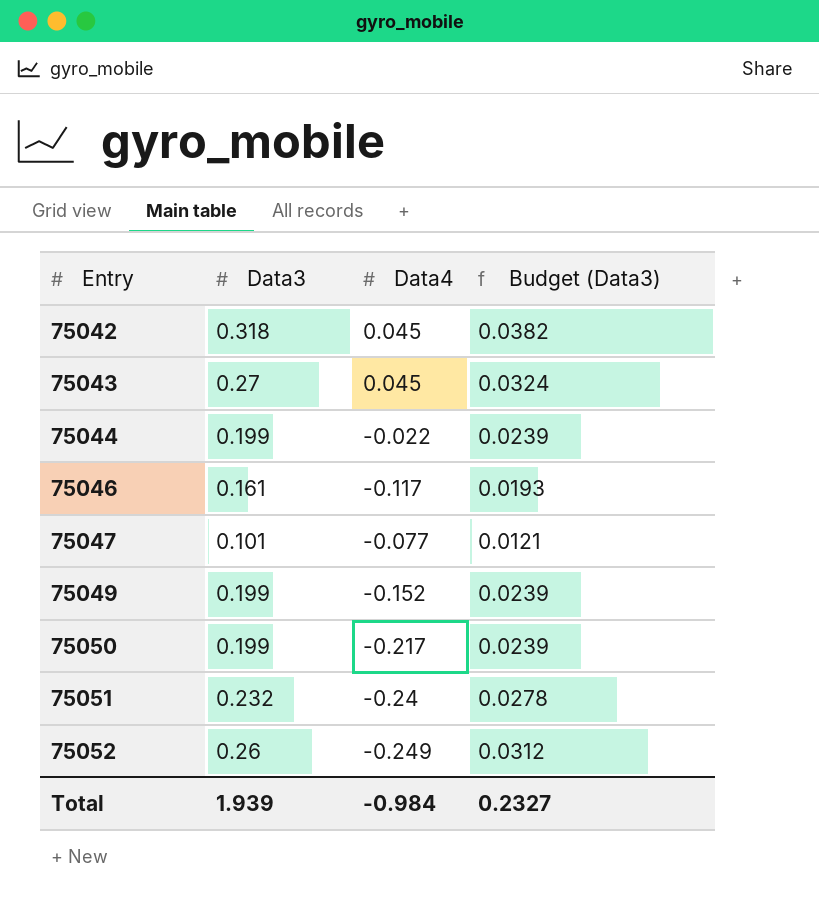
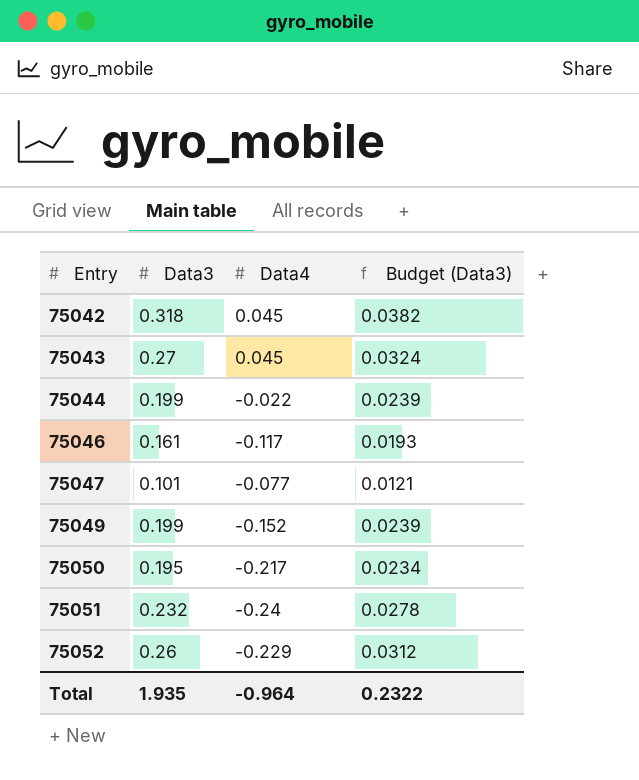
75050 | Data3: 0.199 -> 0.195
75050 | Budget (Data3): 0.0239 -> 0.0234
75052 | Data4: -0.249 -> -0.229
Total | Data3: 1.939 -> 1.935
Total | Data4: -0.984 -> -0.964
Total | Budget (Data3): 0.2327 -> 0.2322

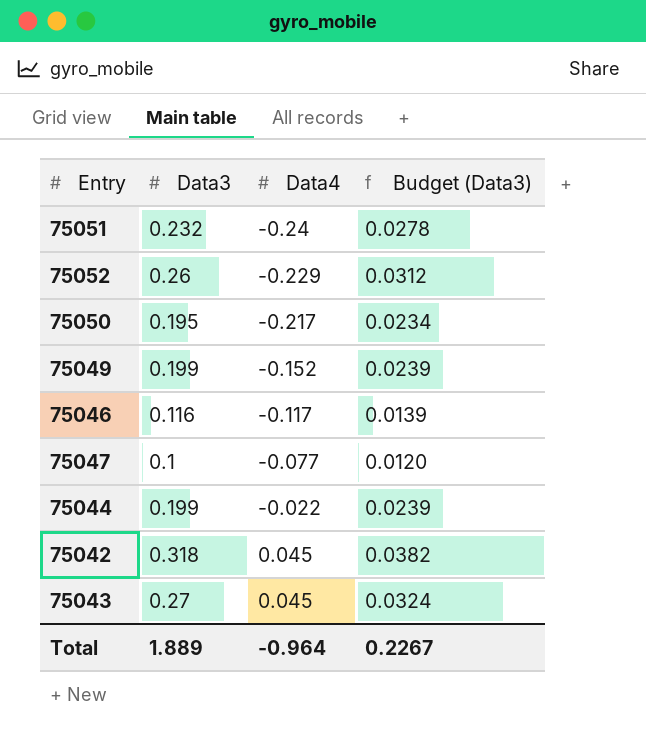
row order: Entry ascending -> Data4 ascending
75046 | Data3: 0.161 -> 0.116
75046 | Budget (Data3): 0.0193 -> 0.0139
75047 | Data3: 0.101 -> 0.1
75047 | Budget (Data3): 0.0121 -> 0.0120
Total | Data3: 1.935 -> 1.889
Total | Budget (Data3): 0.2322 -> 0.2267

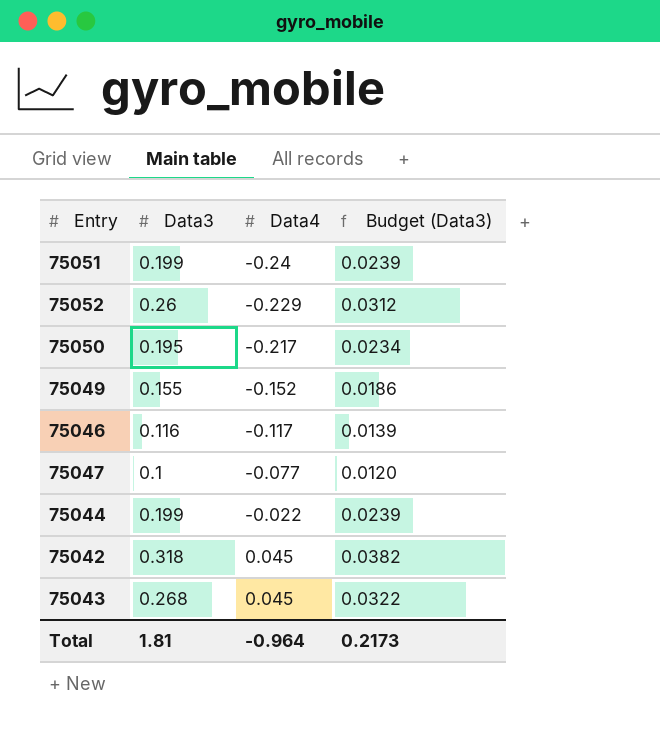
75051 | Data3: 0.232 -> 0.199
75051 | Budget (Data3): 0.0278 -> 0.0239
75049 | Data3: 0.199 -> 0.155
75049 | Budget (Data3): 0.0239 -> 0.0186
75043 | Data3: 0.27 -> 0.268
75043 | Budget (Data3): 0.0324 -> 0.0322
Total | Data3: 1.889 -> 1.81
Total | Budget (Data3): 0.2267 -> 0.2173

